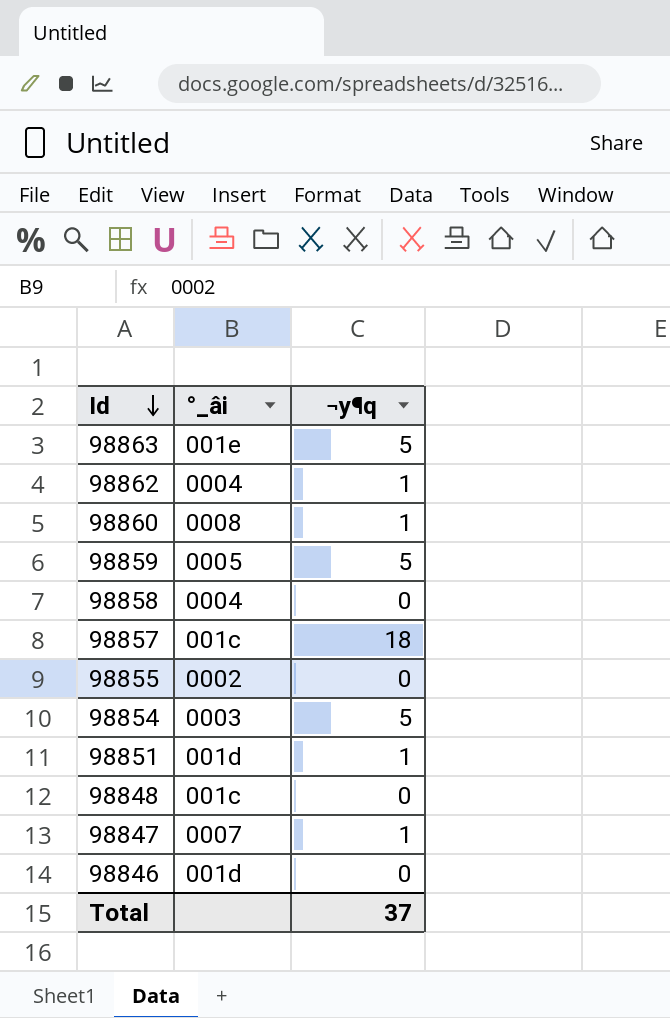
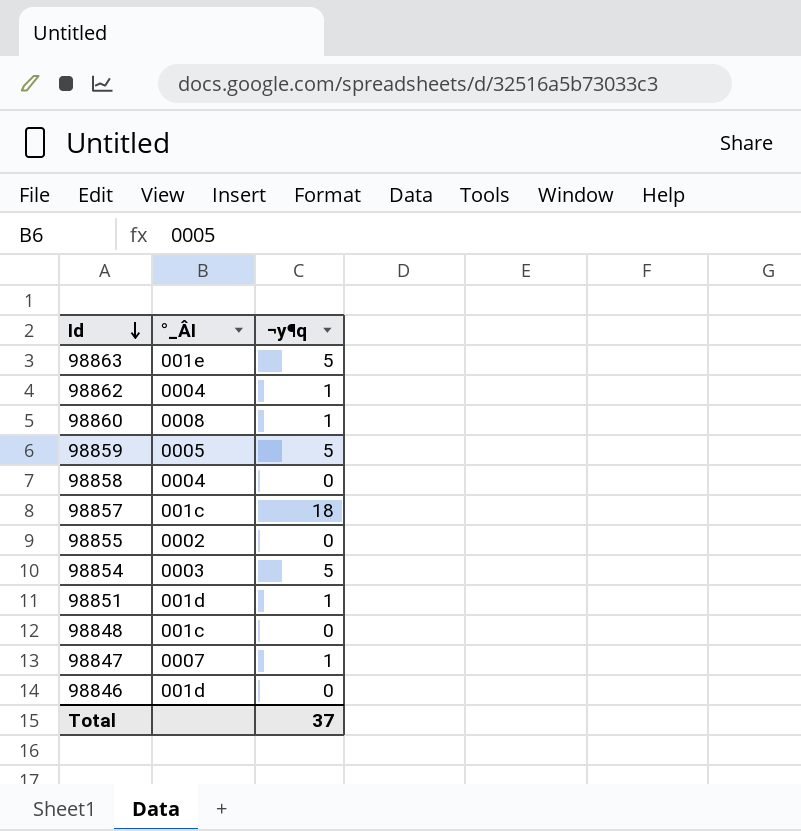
column name: °_âi -> °_ÂI

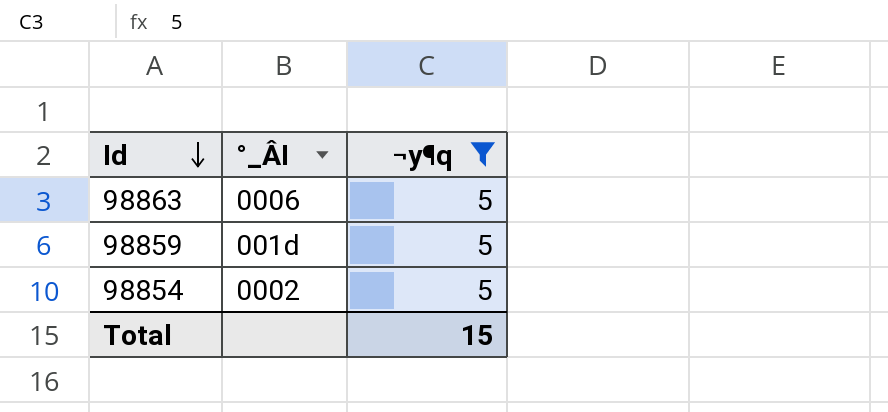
filter: none -> ¬y¶q = 5
98863 | °_ÂI: 001e -> 0006
98859 | °_ÂI: 0005 -> 001d
98854 | °_ÂI: 0003 -> 0002
Total | ¬y¶q: 37 -> 15

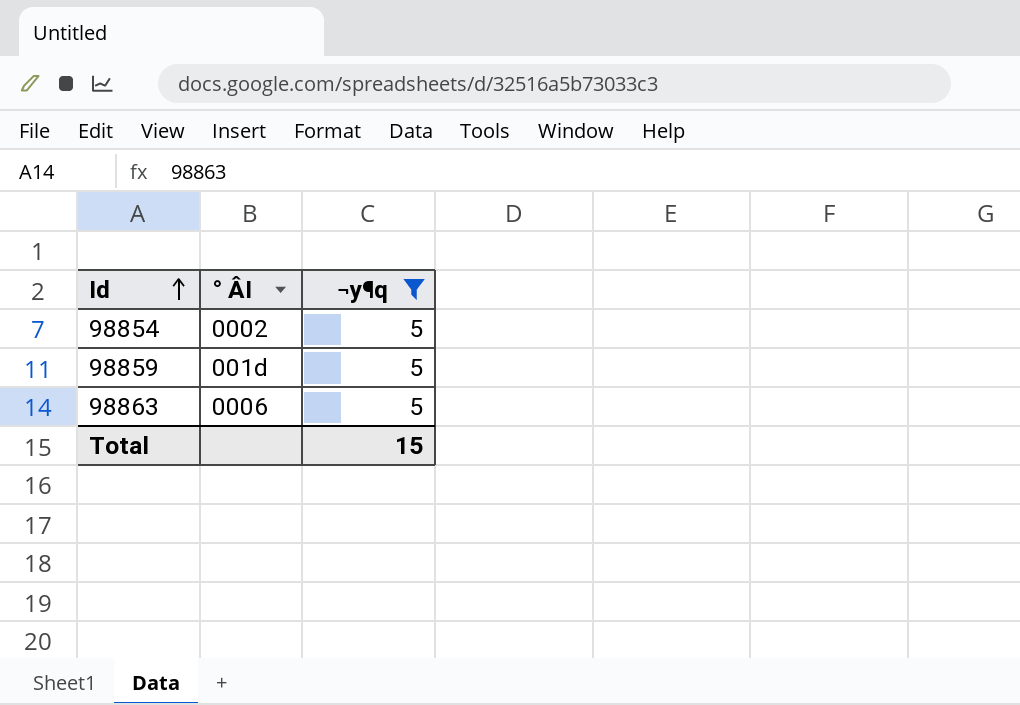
row order: Id descending -> Id ascending
column name: °_ÂI -> ° ÂI

